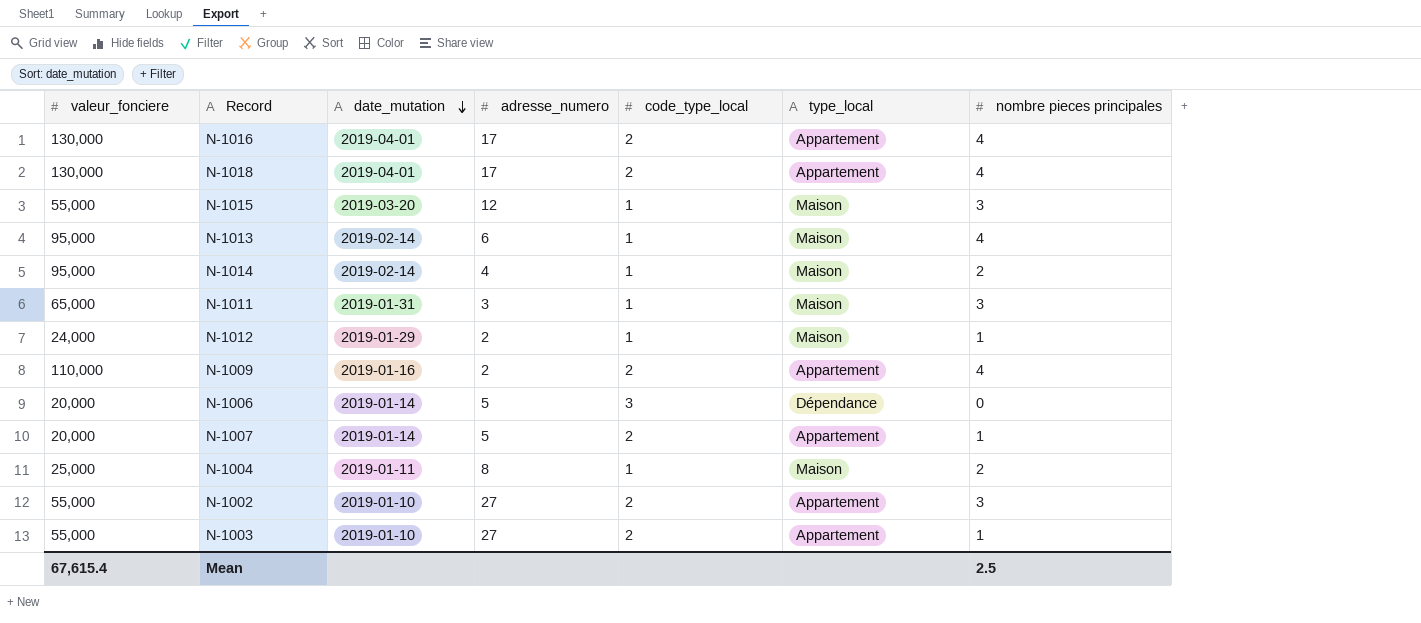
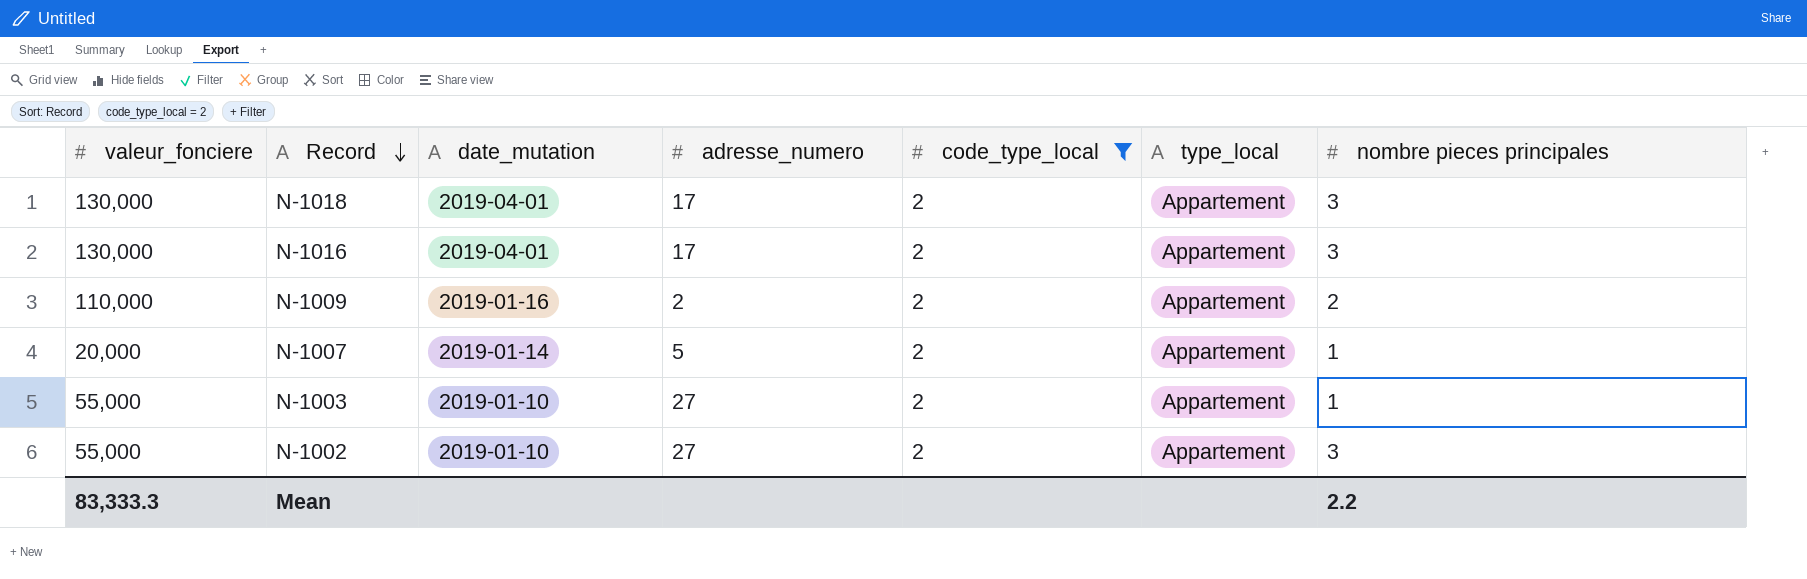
filter: none -> code_type_local = 2
row order: date_mutation descending -> Record descending
N-1018 | nombre pieces principales: 4 -> 3
N-1016 | nombre pieces principales: 4 -> 3
N-1009 | nombre pieces principales: 4 -> 2
Mean | valeur_fonciere: 67,615.4 -> 83,333.3
Mean | nombre pieces principales: 2.5 -> 2.2

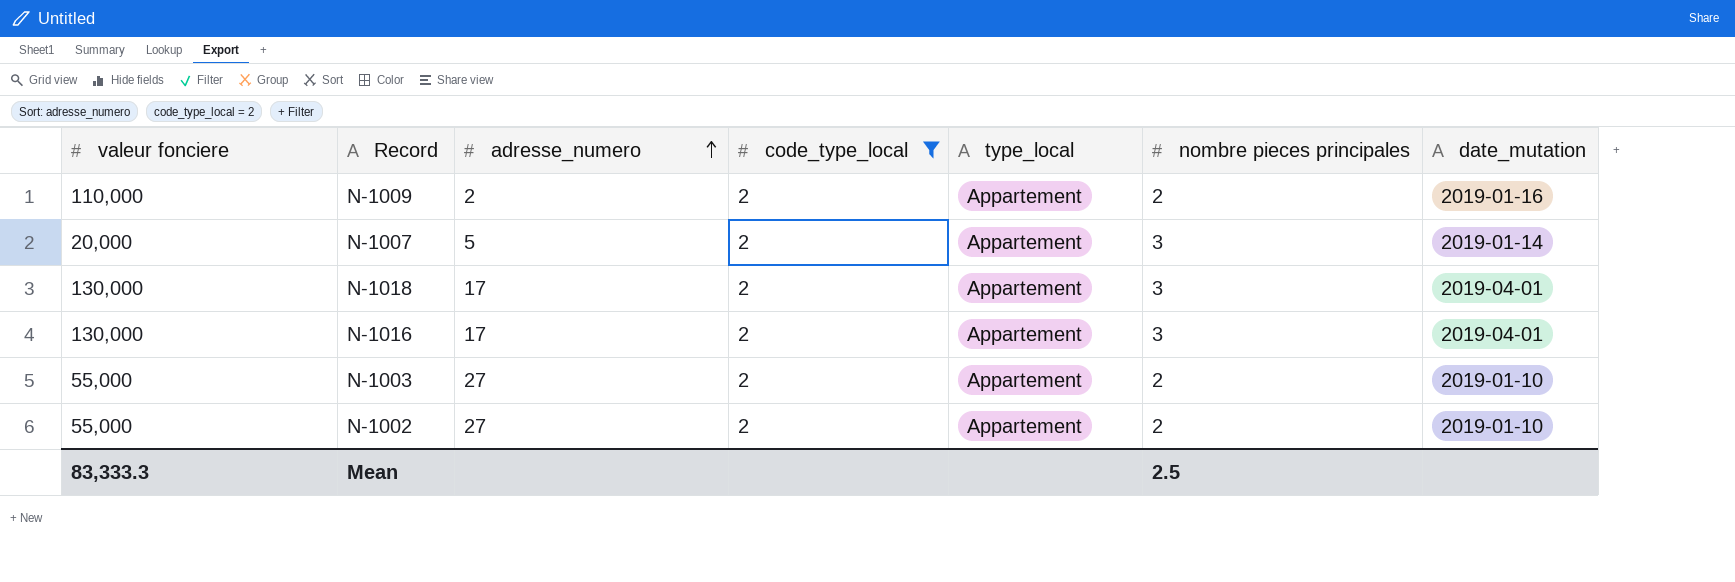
row order: Record descending -> adresse_numero ascending
column name: valeur_fonciere -> valeur fonciere
column date_mutation | position: 3 -> 7
N-1007 | nombre pieces principales: 1 -> 3
N-1003 | nombre pieces principales: 1 -> 2
N-1002 | nombre pieces principales: 3 -> 2
Mean | nombre pieces principales: 2.2 -> 2.5

